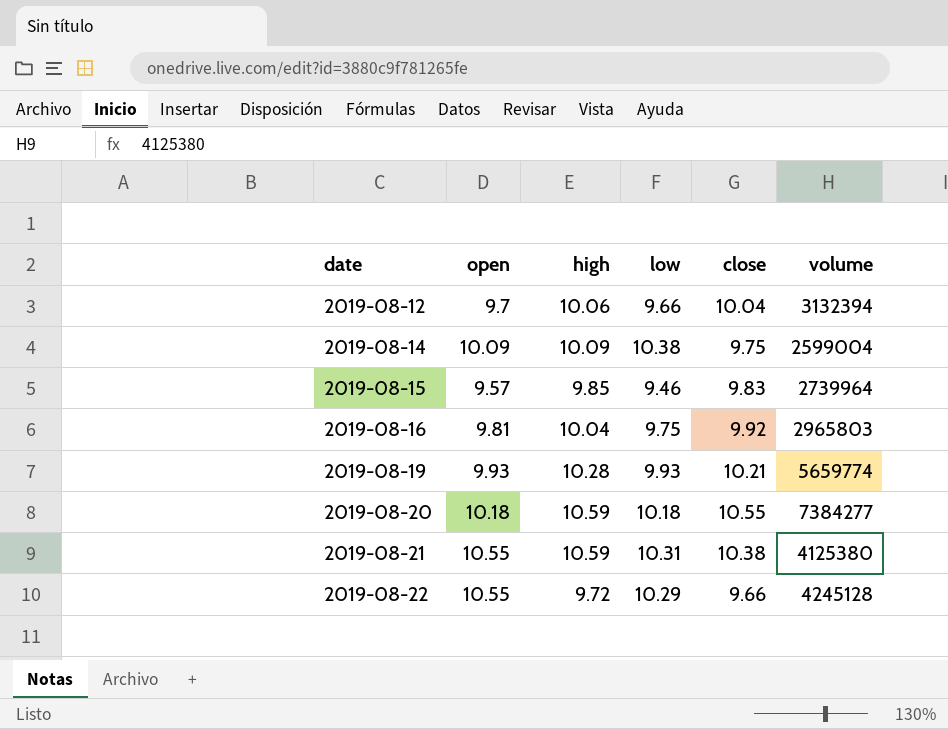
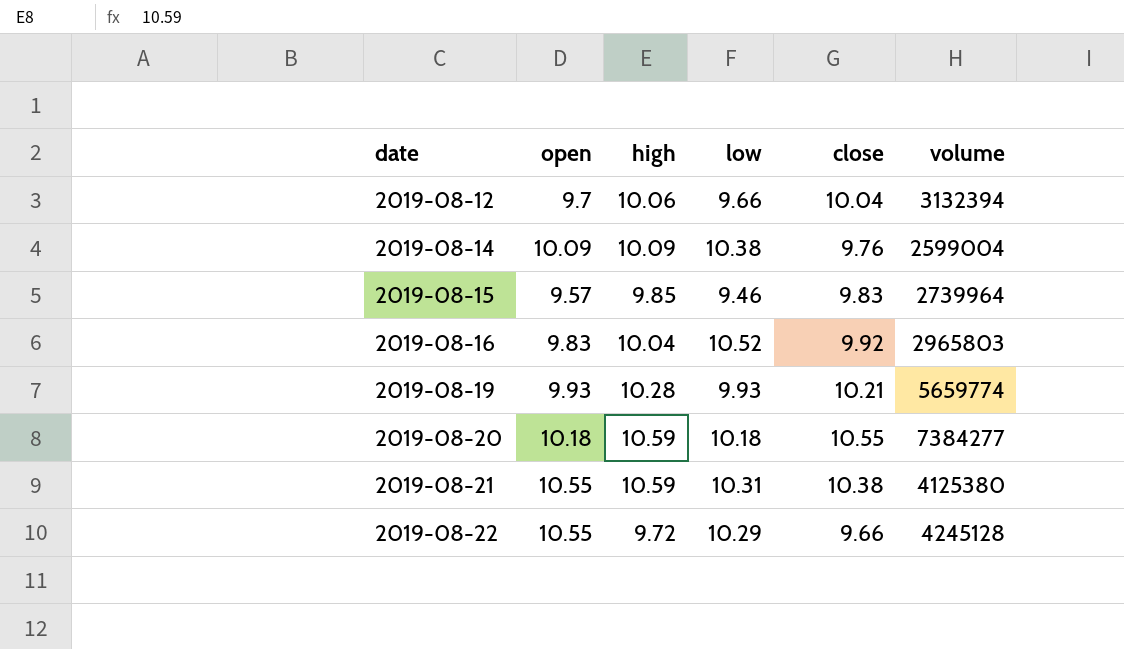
2019-08-14 | close: 9.75 -> 9.76
2019-08-16 | open: 9.81 -> 9.83
2019-08-16 | low: 9.75 -> 10.52

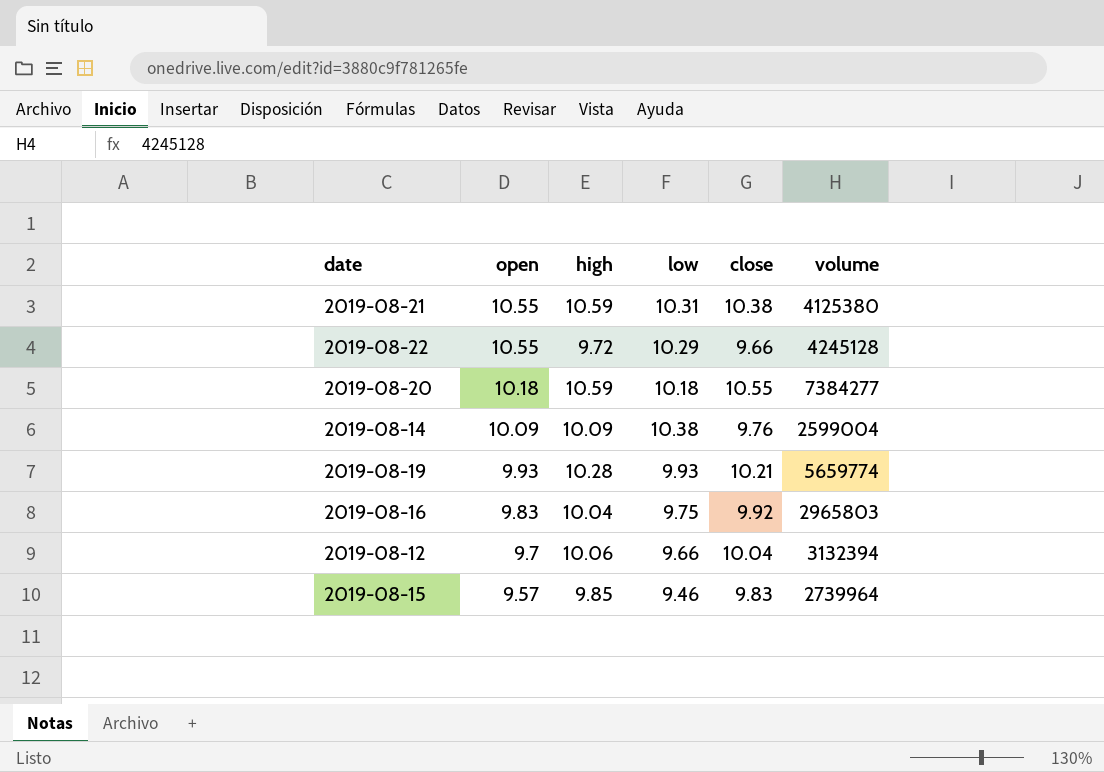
row order: date ascending -> open descending
2019-08-16 | low: 10.52 -> 9.75

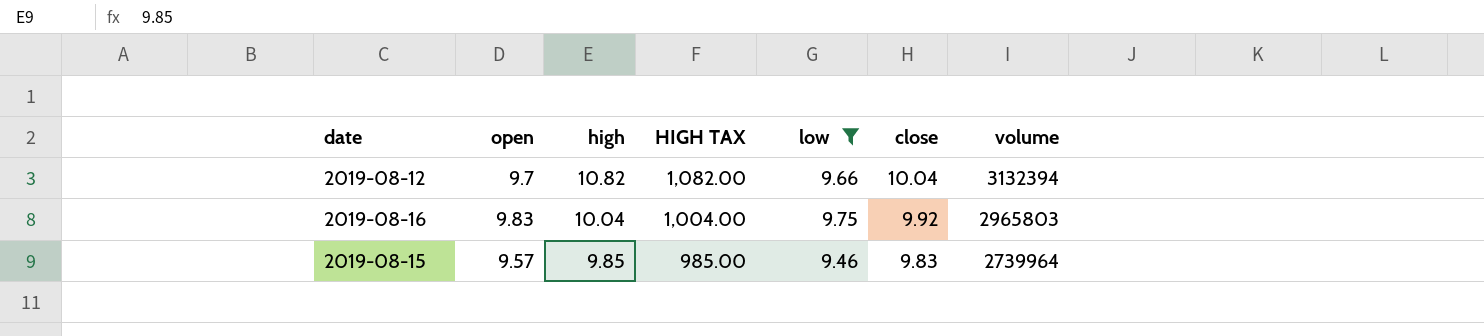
filter: none -> low <= 9.75
row order: open descending -> high descending
column HIGH TAX | formula: none -> [high] * 100
2019-08-12 | high: 10.06 -> 10.82

